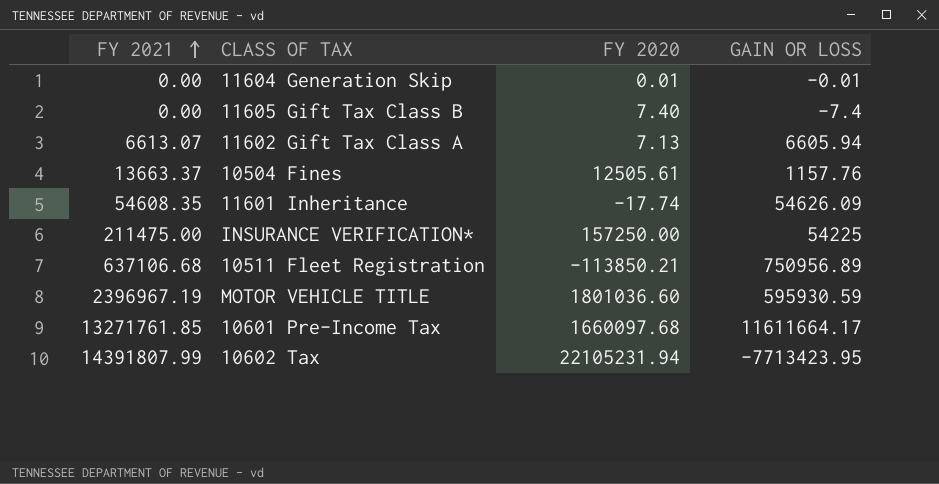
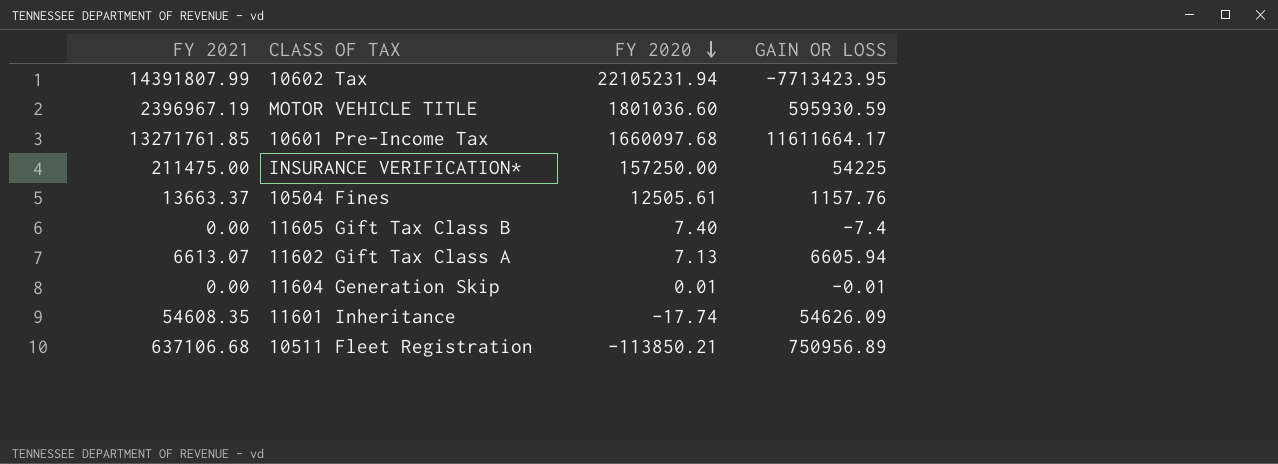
row order: FY 2021 ascending -> FY 2020 descending

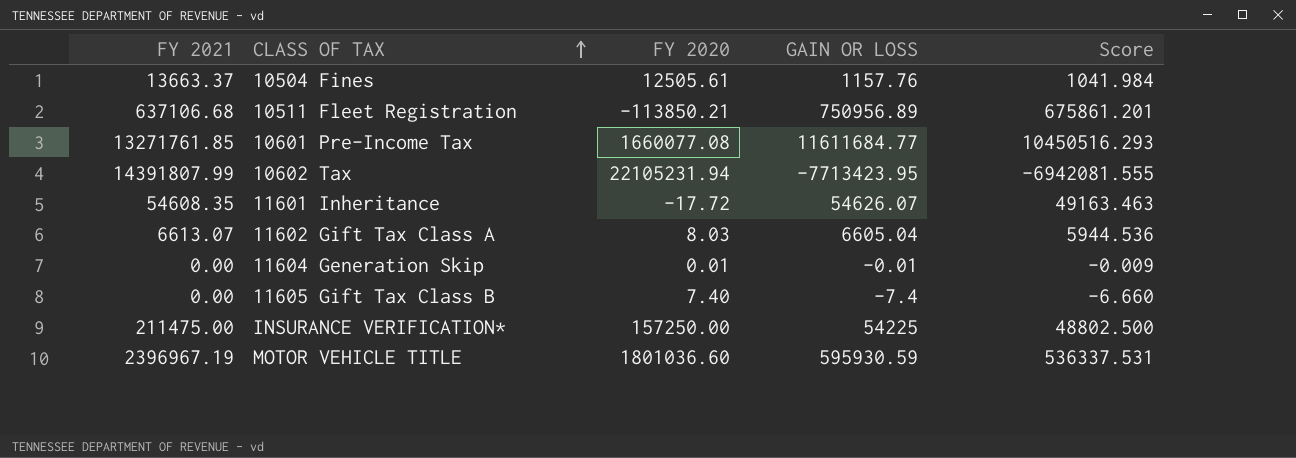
row order: FY 2020 descending -> CLASS OF TAX ascending
column Score | formula: none -> [GAIN OR LOSS] * 0.9
10601 Pre-Income Tax | FY 2020: 1660097.68 -> 1660077.08
10601 Pre-Income Tax | GAIN OR LOSS: 11611664.17 -> 11611684.77
11601 Inheritance | FY 2020: -17.74 -> -17.72
11601 Inheritance | GAIN OR LOSS: 54626.09 -> 54626.07
11602 Gift Tax Class A | FY 2020: 7.13 -> 8.03
11602 Gift Tax Class A | GAIN OR LOSS: 6605.94 -> 6605.04

